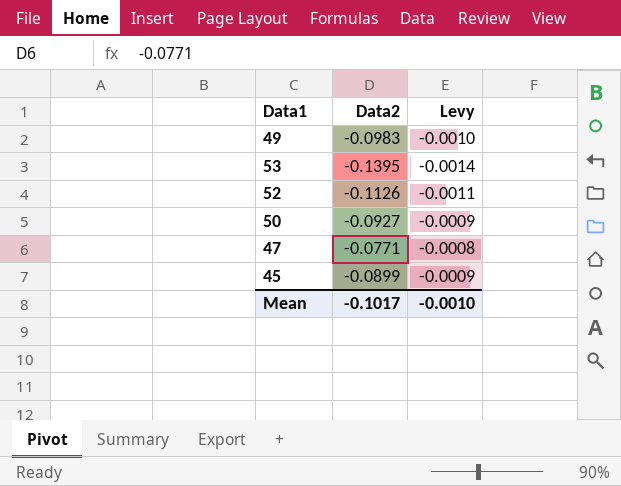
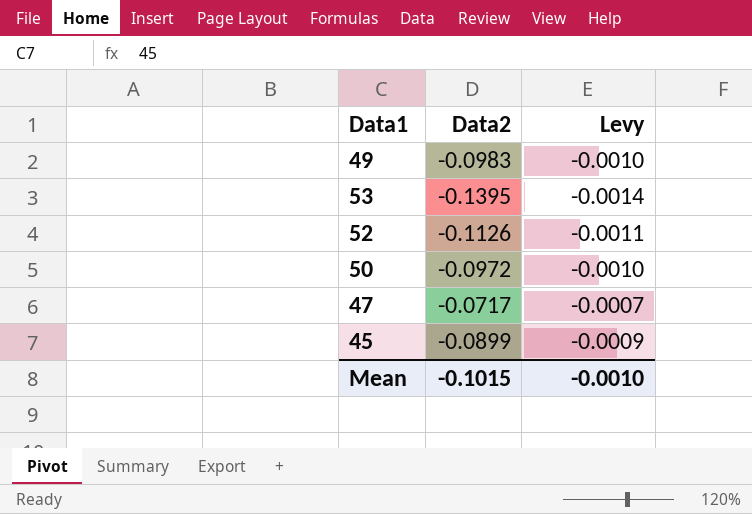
50 | Data2: -0.0927 -> -0.0972
50 | Levy: -0.0009 -> -0.0010
47 | Data2: -0.0771 -> -0.0717
47 | Levy: -0.0008 -> -0.0007
Mean | Data2: -0.1017 -> -0.1015

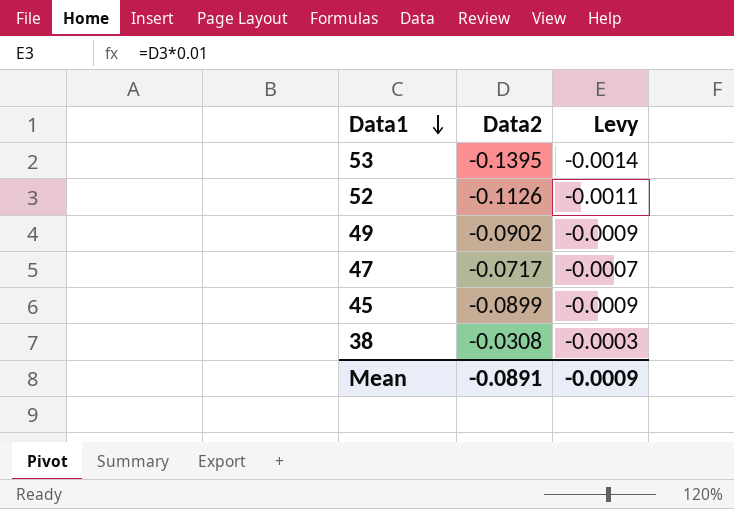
row order: none -> Data1 descending
row 50: -0.0972 | -0.0010 -> none
49 | Data2: -0.0983 -> -0.0902
49 | Levy: -0.0010 -> -0.0009
row 38: none -> -0.0308 | -0.0003
Mean | Data2: -0.1015 -> -0.0891
Mean | Levy: -0.0010 -> -0.0009

